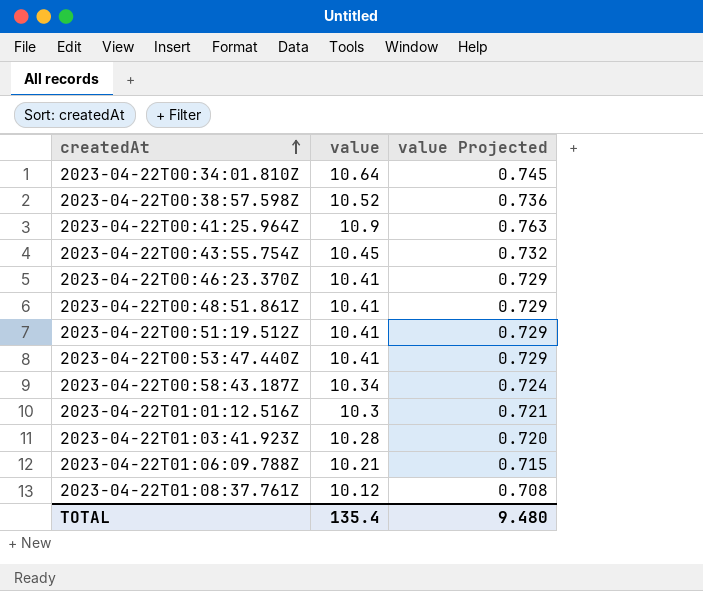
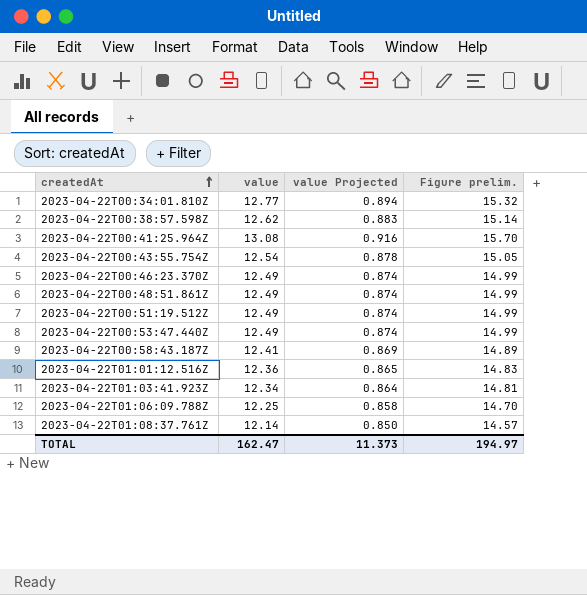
column Figure prelim. | formula: none -> [value] * 1.2
2023-04-22T00:34:01.810Z | value: 10.64 -> 12.77
2023-04-22T00:34:01.810Z | value Projected: 0.745 -> 0.894
2023-04-22T00:38:57.598Z | value: 10.52 -> 12.62
2023-04-22T00:38:57.598Z | value Projected: 0.736 -> 0.883
2023-04-22T00:41:25.964Z | value: 10.9 -> 13.08
2023-04-22T00:41:25.964Z | value Projected: 0.763 -> 0.916
2023-04-22T00:43:55.754Z | value: 10.45 -> 12.54
2023-04-22T00:43:55.754Z | value Projected: 0.732 -> 0.878
2023-04-22T00:46:23.370Z | value: 10.41 -> 12.49
2023-04-22T00:46:23.370Z | value Projected: 0.729 -> 0.874
2023-04-22T00:48:51.861Z | value: 10.41 -> 12.49
2023-04-22T00:48:51.861Z | value Projected: 0.729 -> 0.874
2023-04-22T00:51:19.512Z | value: 10.41 -> 12.49
2023-04-22T00:51:19.512Z | value Projected: 0.729 -> 0.874
2023-04-22T00:53:47.440Z | value: 10.41 -> 12.49
2023-04-22T00:53:47.440Z | value Projected: 0.729 -> 0.874
2023-04-22T00:58:43.187Z | value: 10.34 -> 12.41
2023-04-22T00:58:43.187Z | value Projected: 0.724 -> 0.869
2023-04-22T01:01:12.516Z | value: 10.3 -> 12.36
2023-04-22T01:01:12.516Z | value Projected: 0.721 -> 0.865
2023-04-22T01:03:41.923Z | value: 10.28 -> 12.34
2023-04-22T01:03:41.923Z | value Projected: 0.720 -> 0.864
2023-04-22T01:06:09.788Z | value: 10.21 -> 12.25
2023-04-22T01:06:09.788Z | value Projected: 0.715 -> 0.858
2023-04-22T01:08:37.761Z | value: 10.12 -> 12.14
2023-04-22T01:08:37.761Z | value Projected: 0.708 -> 0.850
TOTAL | value: 135.4 -> 162.47
TOTAL | value Projected: 9.480 -> 11.373

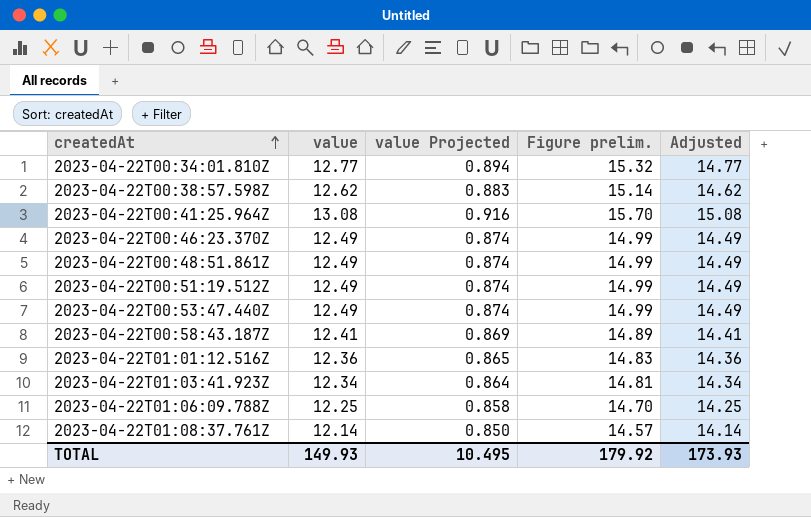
column Adjusted | formula: none -> [value] + 2
row 2023-04-22T00:43:55.754Z: 12.54 | 0.878 | 15.05 -> none
TOTAL | value: 162.47 -> 149.93
TOTAL | value Projected: 11.373 -> 10.495
TOTAL | Figure prelim.: 194.97 -> 179.92

